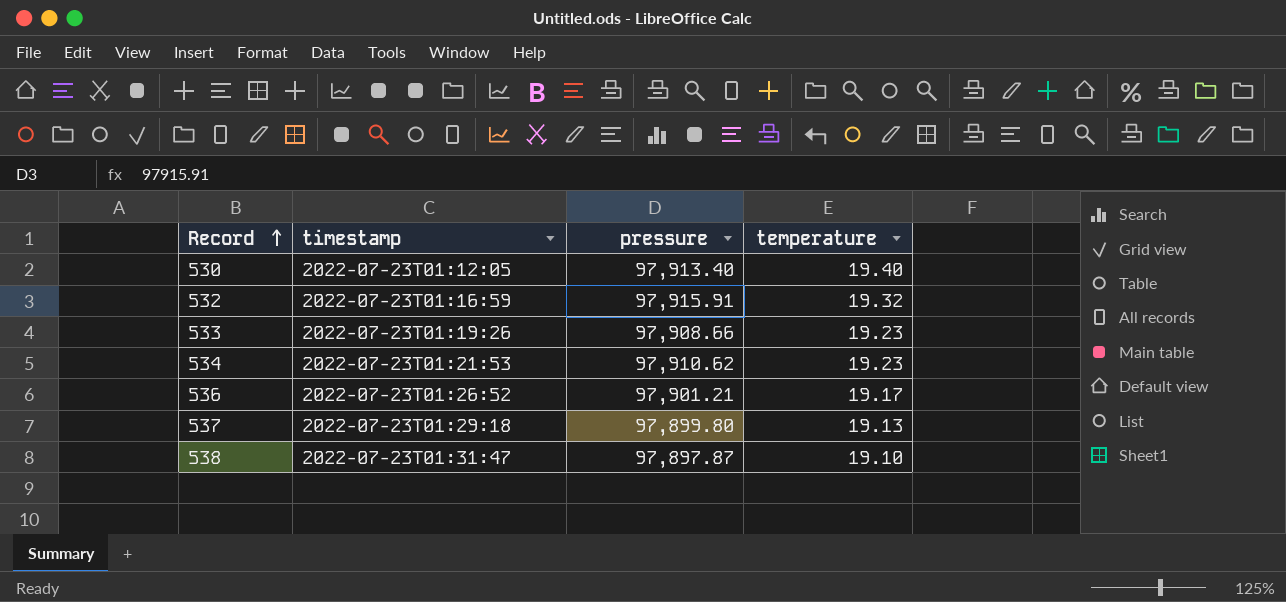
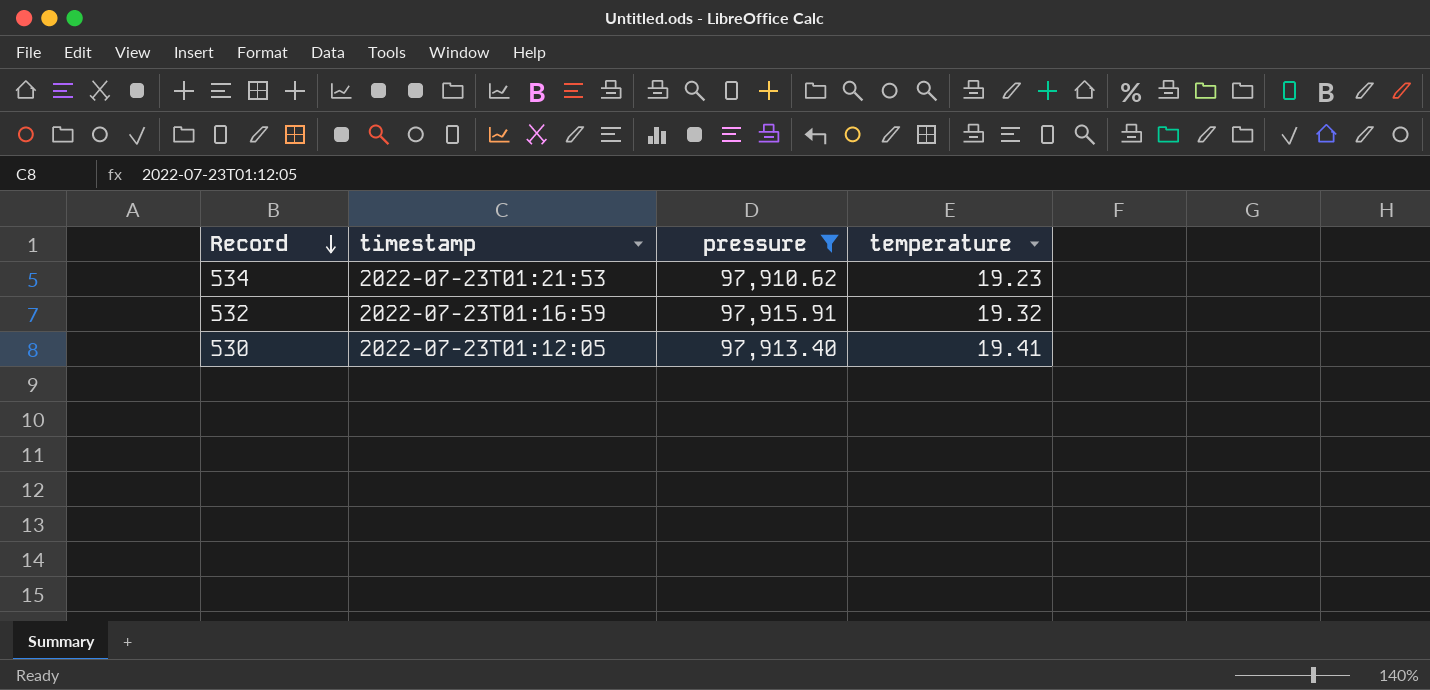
filter: none -> pressure >= 97,910.62
row order: Record ascending -> Record descending
530 | temperature: 19.40 -> 19.41

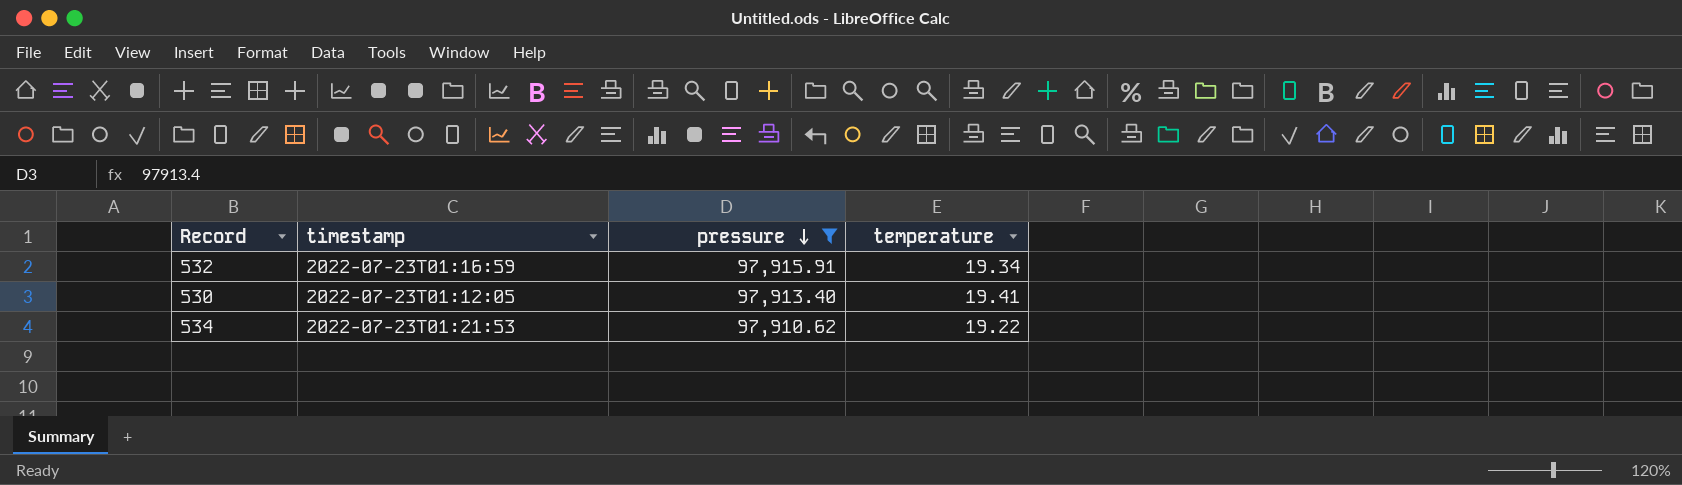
row order: Record descending -> pressure descending
532 | temperature: 19.32 -> 19.34
534 | temperature: 19.23 -> 19.22

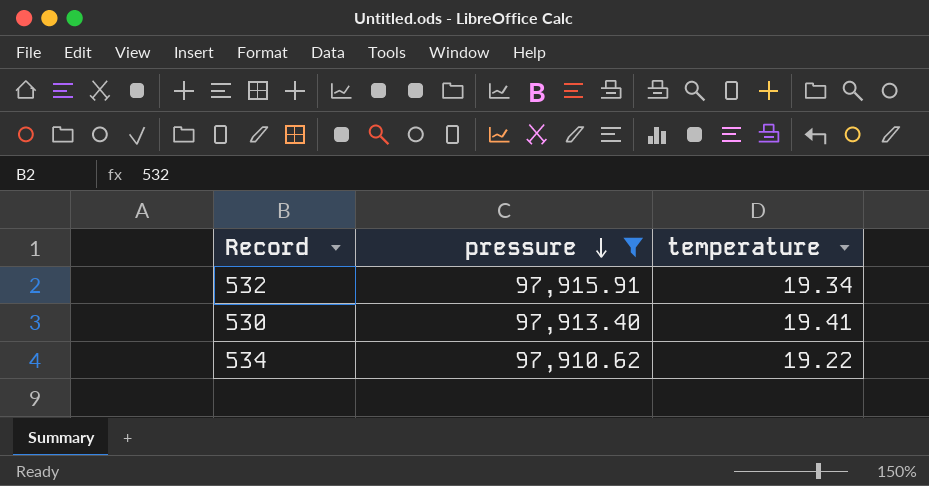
column timestamp | position: 2 -> none

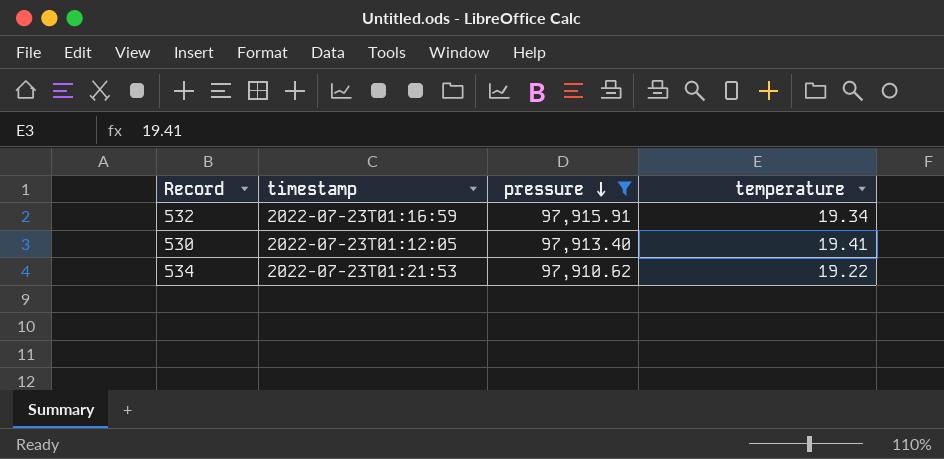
column timestamp | position: none -> 2

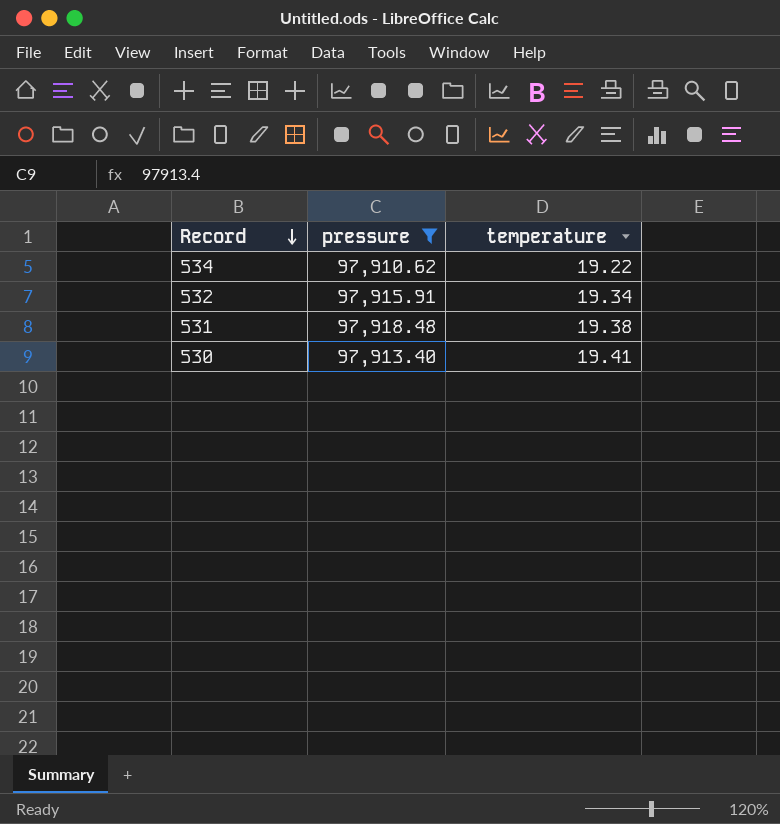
row order: pressure descending -> Record descending
column timestamp | position: 2 -> none
row 531: none -> 97,918.48 | 19.38

